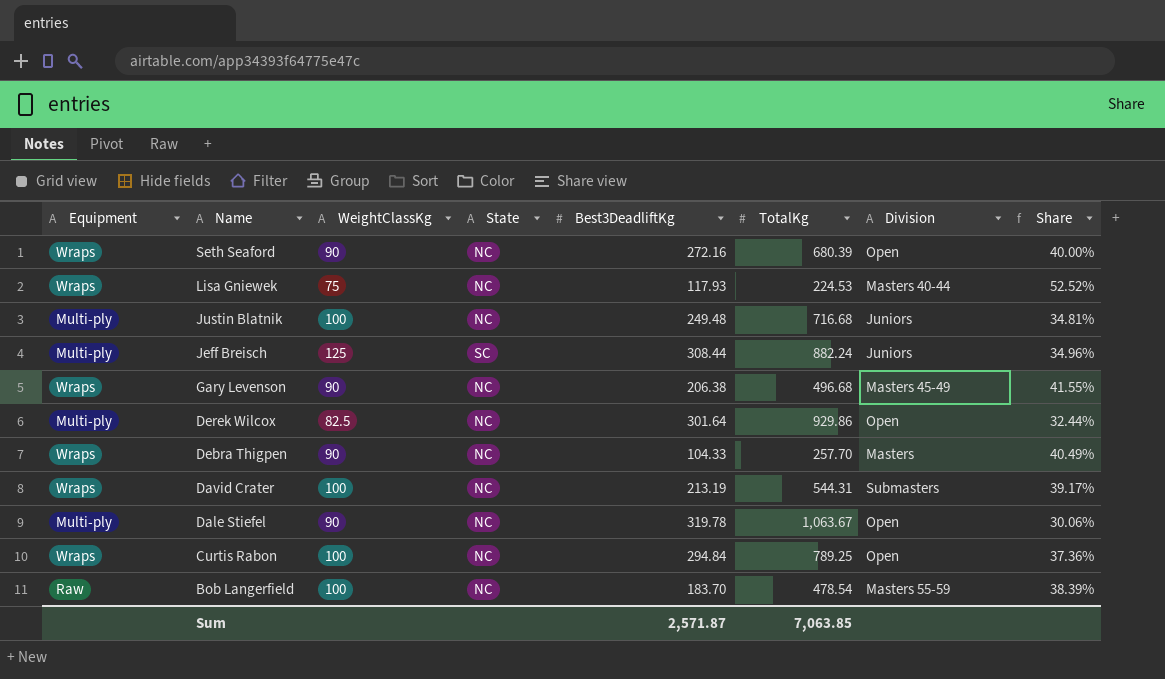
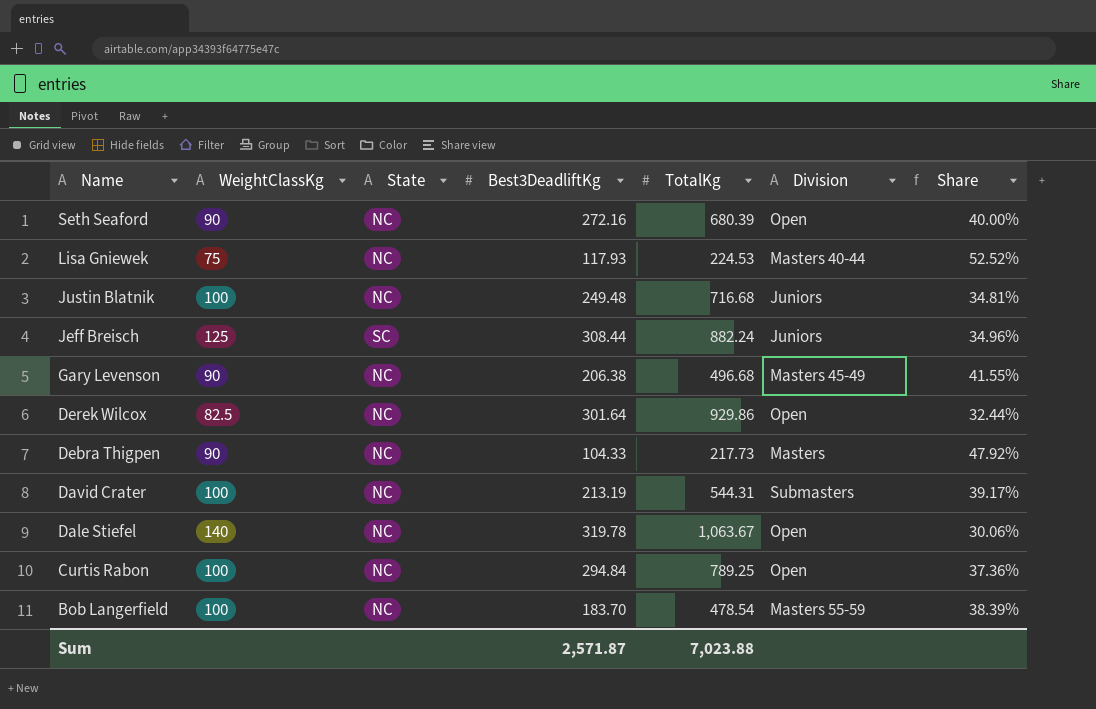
column Equipment | position: 1 -> none
Debra Thigpen | TotalKg: 257.70 -> 217.73
Debra Thigpen | Share: 40.49% -> 47.92%
Dale Stiefel | WeightClassKg: 90 -> 140
Sum | TotalKg: 7,063.85 -> 7,023.88

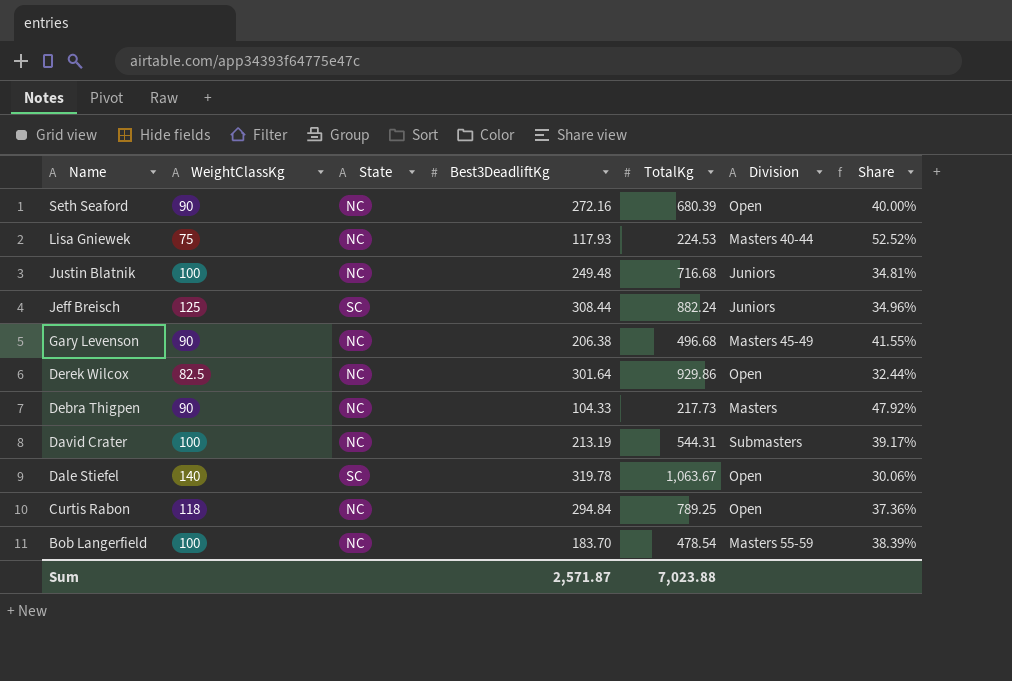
Dale Stiefel | State: NC -> SC
Curtis Rabon | WeightClassKg: 100 -> 118

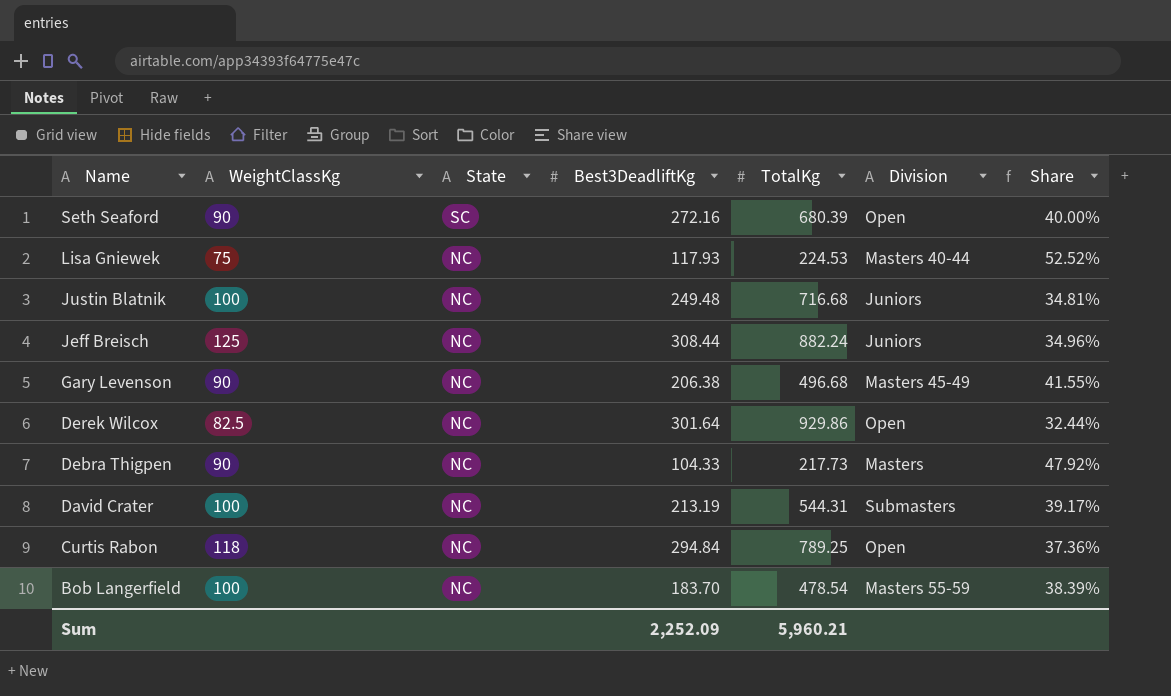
row Dale Stiefel: 140 | SC | 319.78 | 1,063.67 | Open | 30.06% -> none
Seth Seaford | State: NC -> SC
Jeff Breisch | State: SC -> NC
Sum | Best3DeadliftKg: 2,571.87 -> 2,252.09
Sum | TotalKg: 7,023.88 -> 5,960.21

